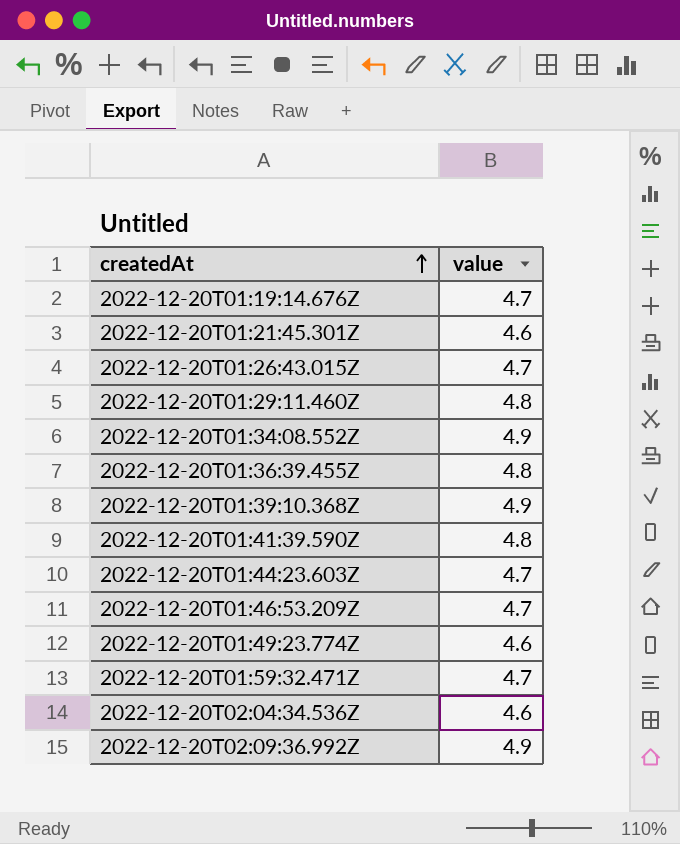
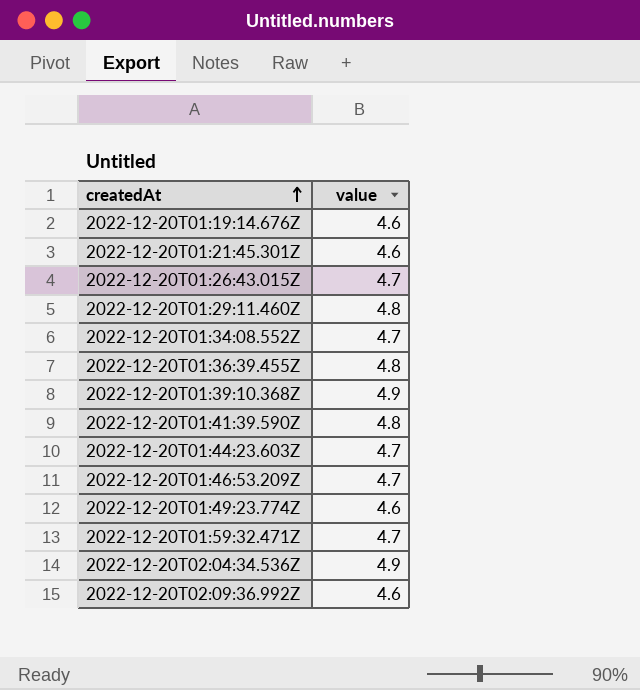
2022-12-20T01:19:14.676Z | value: 4.7 -> 4.6
2022-12-20T01:34:08.552Z | value: 4.9 -> 4.7
2022-12-20T02:04:34.536Z | value: 4.6 -> 4.9
2022-12-20T02:09:36.992Z | value: 4.9 -> 4.6

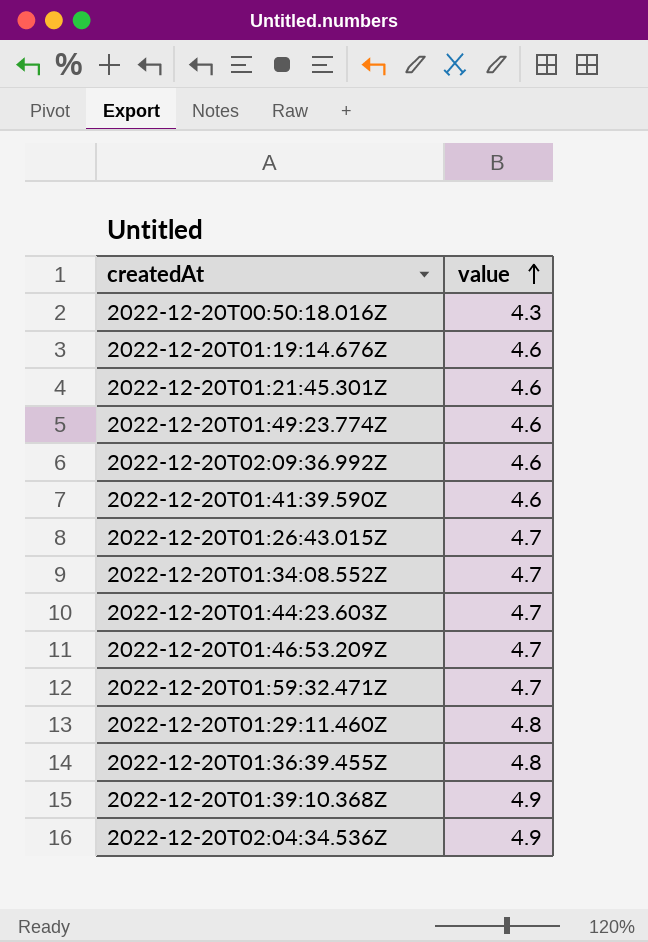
row order: createdAt ascending -> value ascending
row 2022-12-20T00:50:18.016Z: none -> 4.3
2022-12-20T01:41:39.590Z | value: 4.8 -> 4.6

